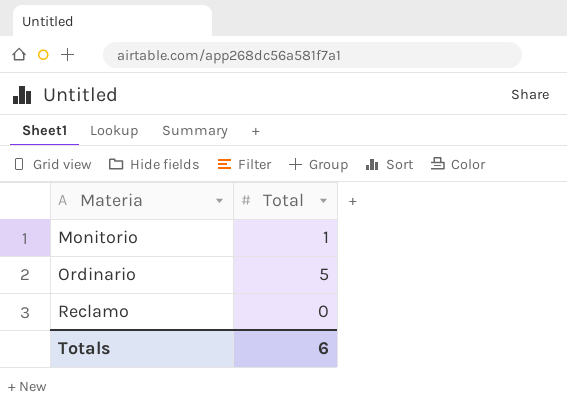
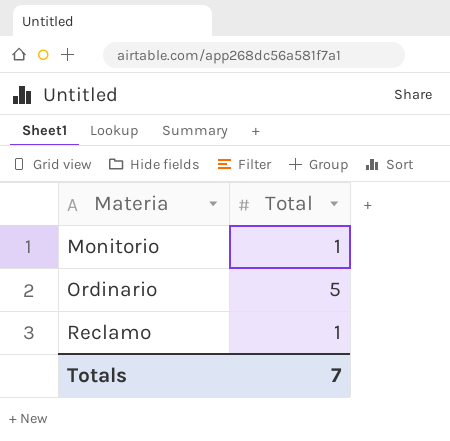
Reclamo | Total: 0 -> 1
Totals | Total: 6 -> 7

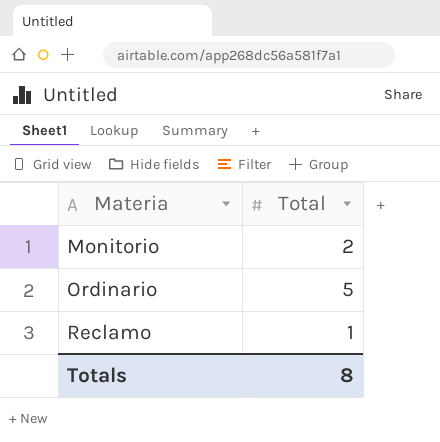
Monitorio | Total: 1 -> 2
Totals | Total: 7 -> 8

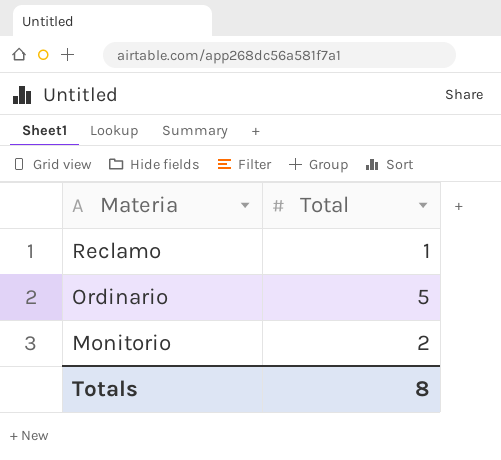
row order: Materia ascending -> Materia descending

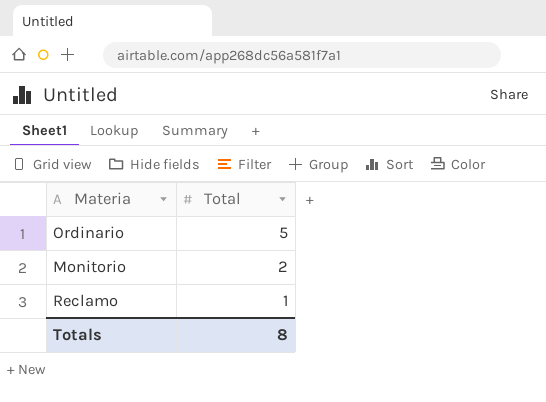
row order: Materia descending -> Total descending

